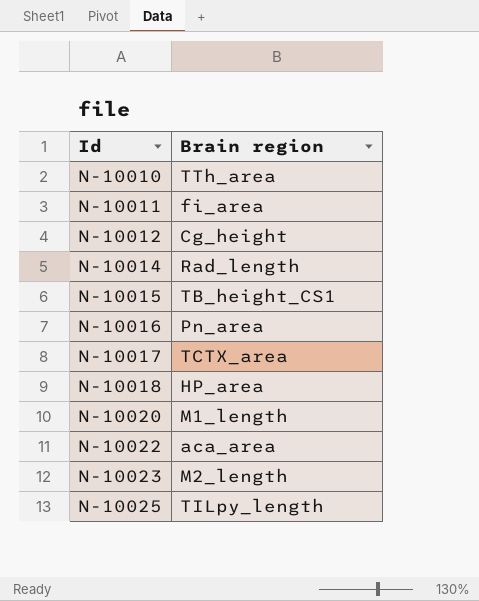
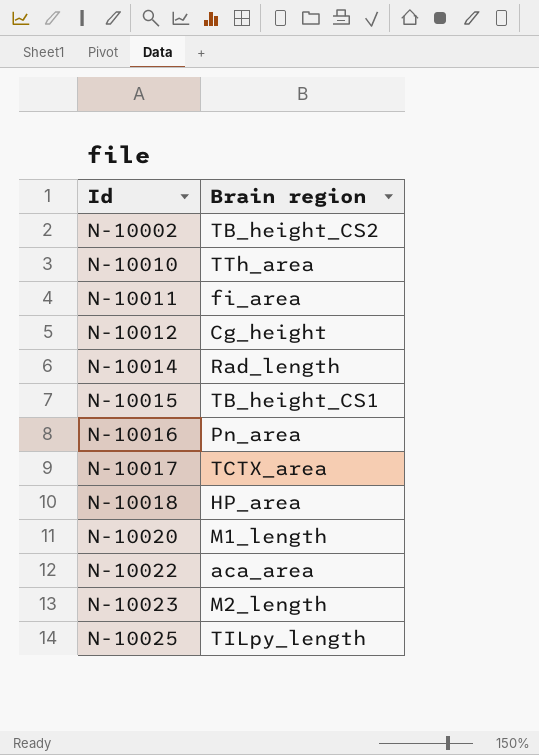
row N-10002: none -> TB_height_CS2

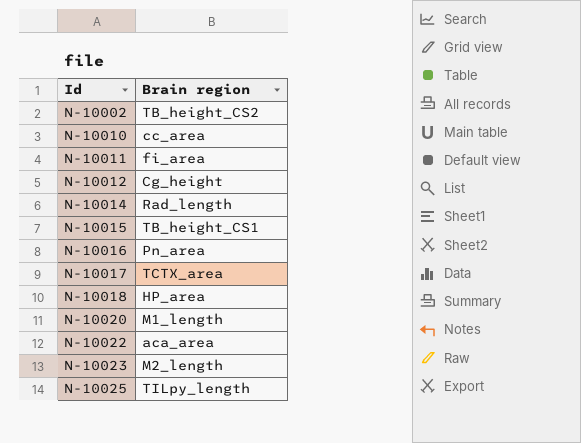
N-10010 | Brain region: TTh_area -> cc_area

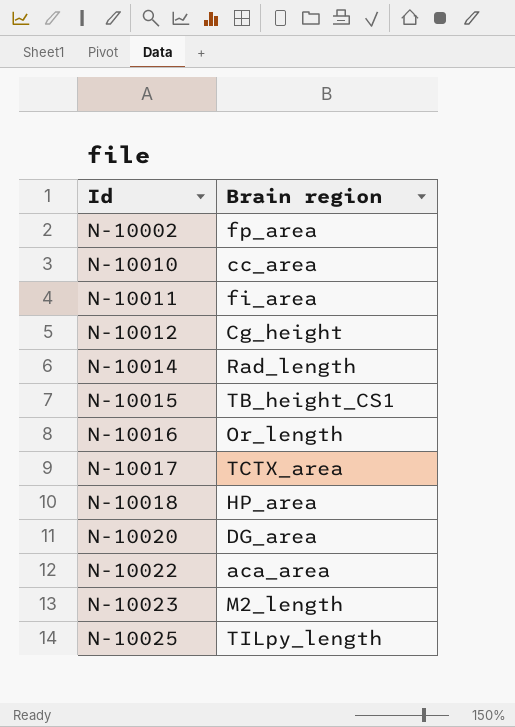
N-10002 | Brain region: TB_height_CS2 -> fp_area
N-10016 | Brain region: Pn_area -> Or_length
N-10020 | Brain region: M1_length -> DG_area

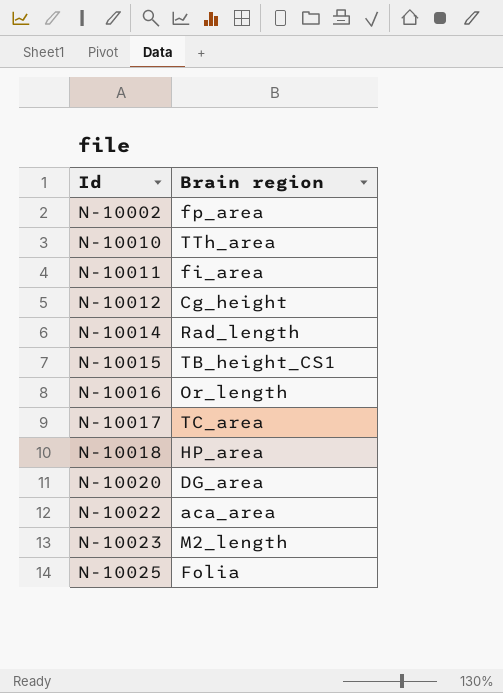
N-10010 | Brain region: cc_area -> TTh_area
N-10017 | Brain region: TCTX_area -> TC_area
N-10025 | Brain region: TILpy_length -> Folia

